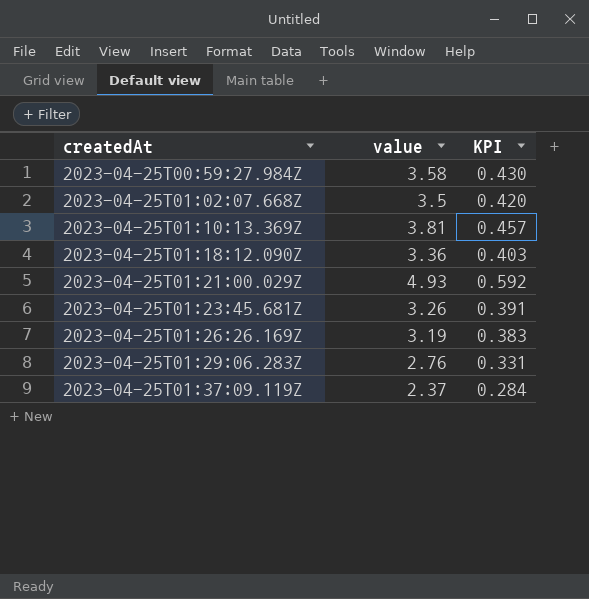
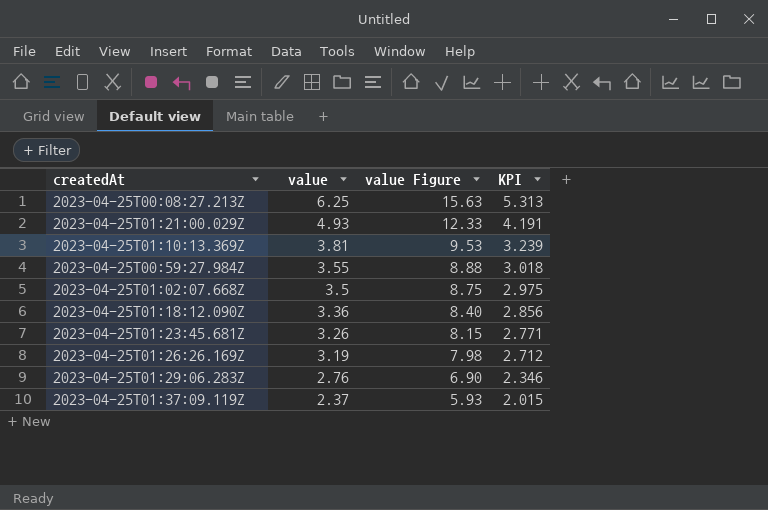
row order: createdAt ascending -> value descending
column value Figure | formula: none -> [value] * 2.5
column KPI | formula: [value] * 0.12 -> [value] * 0.85
row 2023-04-25T00:08:27.213Z: none -> 6.25 | 15.63 | 5.313
2023-04-25T00:59:27.984Z | value: 3.58 -> 3.55

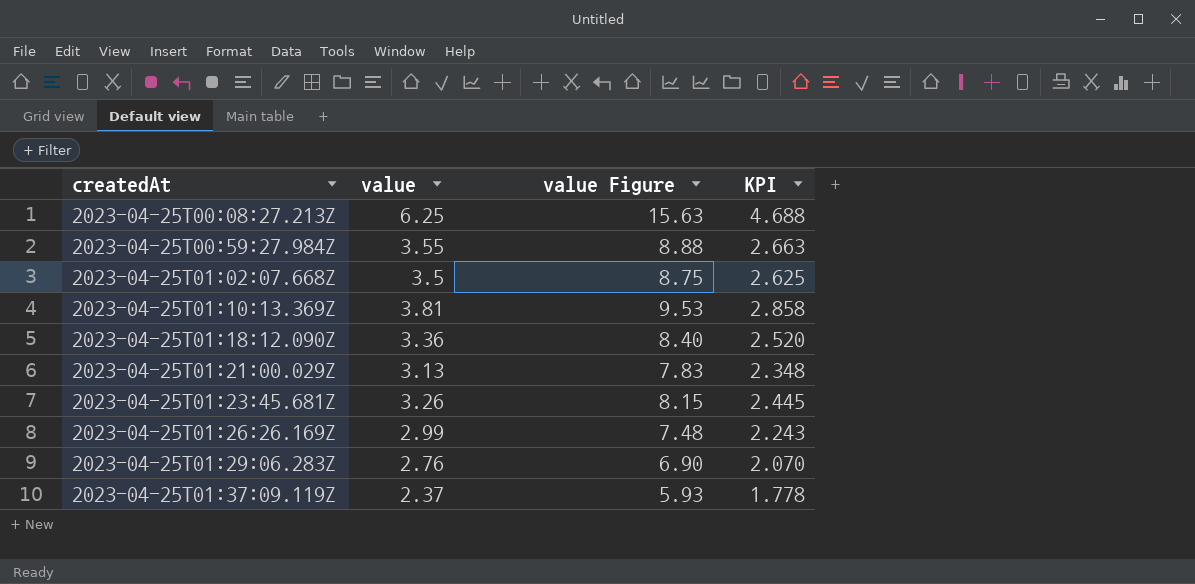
row order: value descending -> createdAt ascending
column KPI | formula: [value] * 0.85 -> [value] * 0.75
2023-04-25T01:21:00.029Z | value: 4.93 -> 3.13
2023-04-25T01:21:00.029Z | value Figure: 12.33 -> 7.83
2023-04-25T01:26:26.169Z | value: 3.19 -> 2.99
2023-04-25T01:26:26.169Z | value Figure: 7.98 -> 7.48

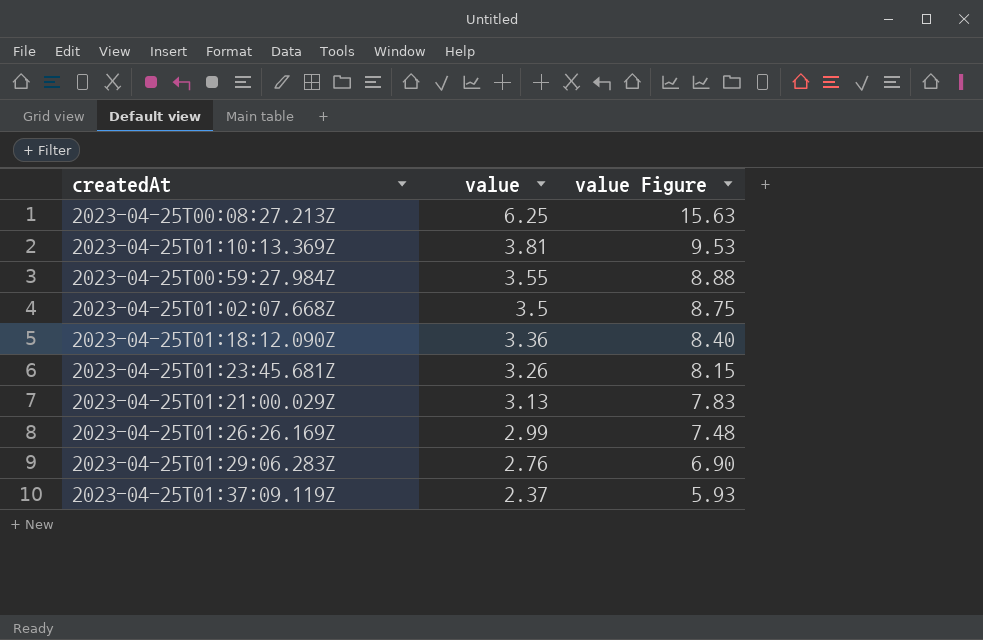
row order: createdAt ascending -> value descending
column KPI | formula: [value] * 0.75 -> none

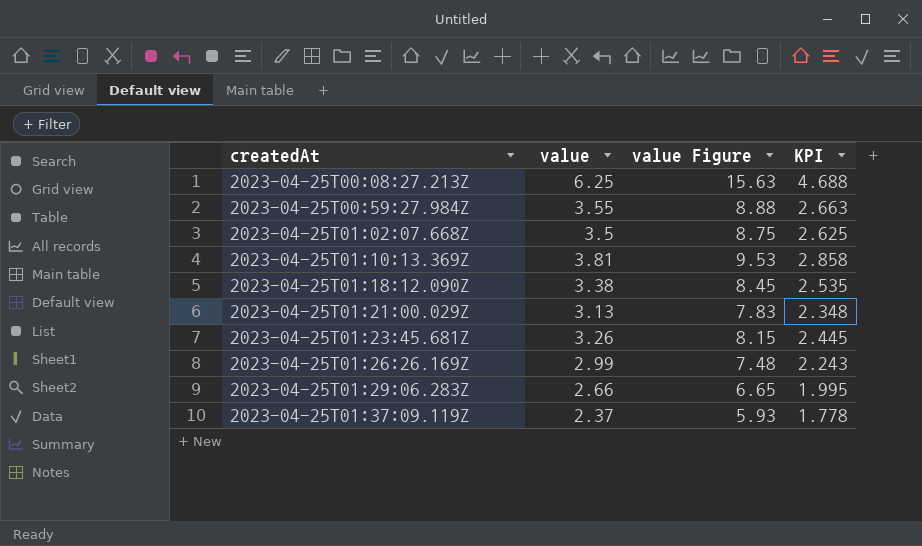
row order: value descending -> createdAt ascending
column KPI | formula: none -> [value] * 0.75
2023-04-25T01:18:12.090Z | value: 3.36 -> 3.38
2023-04-25T01:18:12.090Z | value Figure: 8.40 -> 8.45
2023-04-25T01:29:06.283Z | value: 2.76 -> 2.66
2023-04-25T01:29:06.283Z | value Figure: 6.90 -> 6.65

